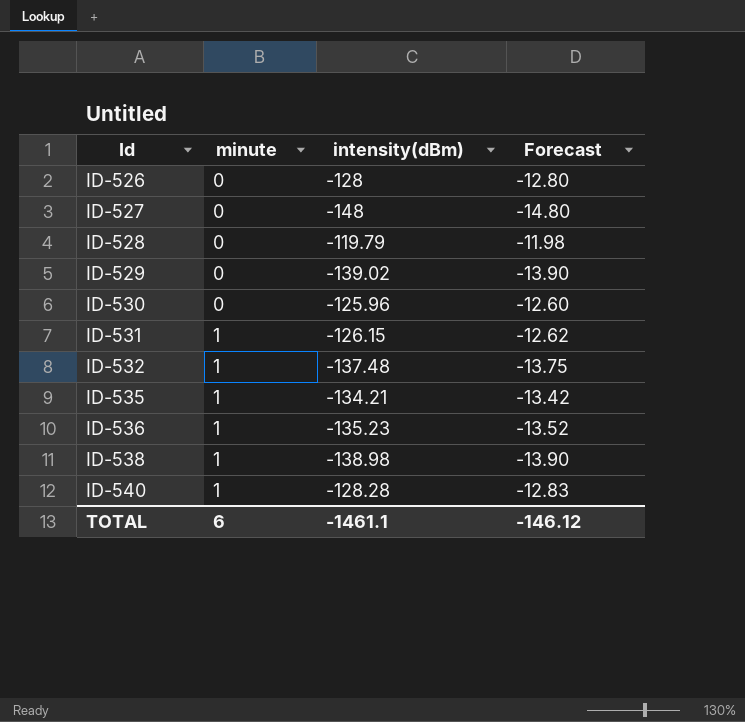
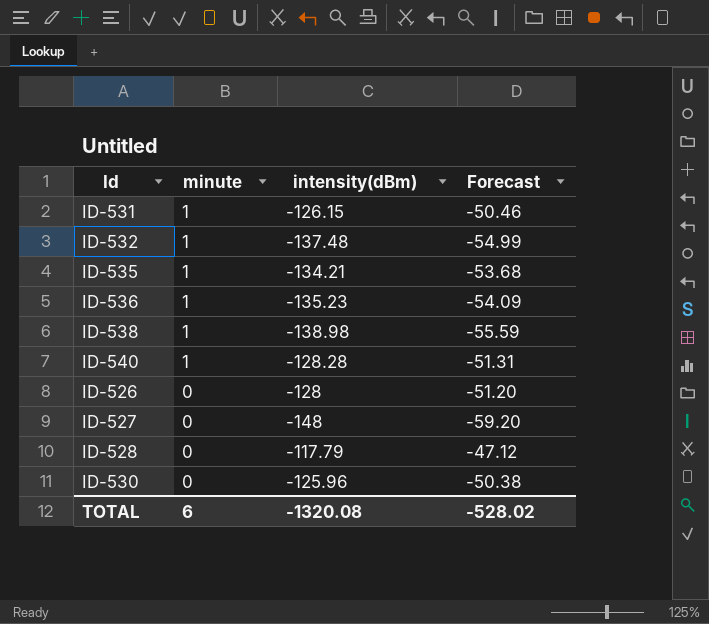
row order: Id ascending -> minute descending
column Forecast | formula: [intensity(dBm)] * 0.1 -> [intensity(dBm)] * 0.4
row ID-529: 0 | -139.02 | -13.90 -> none
ID-528 | intensity(dBm): -119.79 -> -117.79
TOTAL | intensity(dBm): -1461.1 -> -1320.08
TOTAL | Forecast: -146.12 -> -528.02

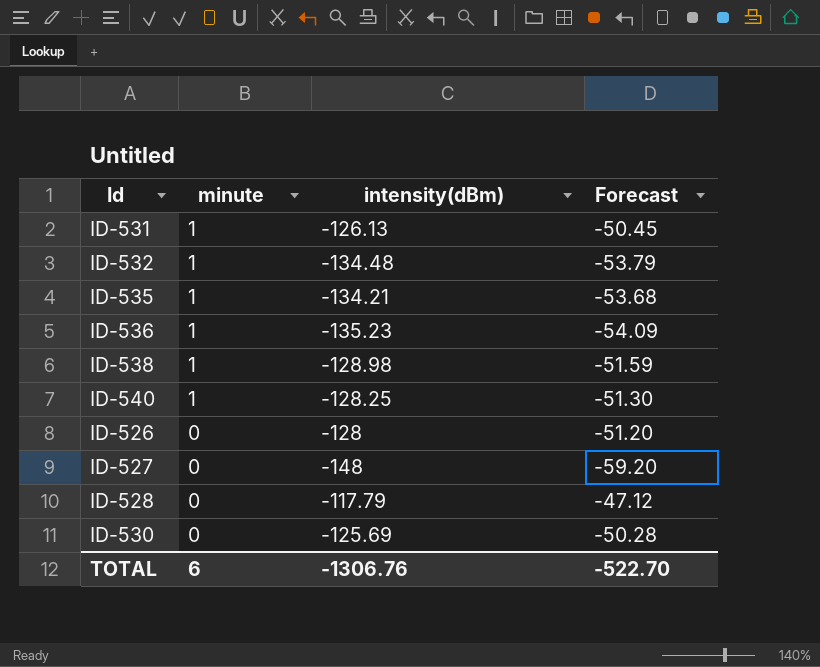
ID-531 | intensity(dBm): -126.15 -> -126.13
ID-531 | Forecast: -50.46 -> -50.45
ID-532 | intensity(dBm): -137.48 -> -134.48
ID-532 | Forecast: -54.99 -> -53.79
ID-538 | intensity(dBm): -138.98 -> -128.98
ID-538 | Forecast: -55.59 -> -51.59
ID-540 | intensity(dBm): -128.28 -> -128.25
ID-540 | Forecast: -51.31 -> -51.30
ID-530 | intensity(dBm): -125.96 -> -125.69
ID-530 | Forecast: -50.38 -> -50.28
TOTAL | intensity(dBm): -1320.08 -> -1306.76
TOTAL | Forecast: -528.02 -> -522.70

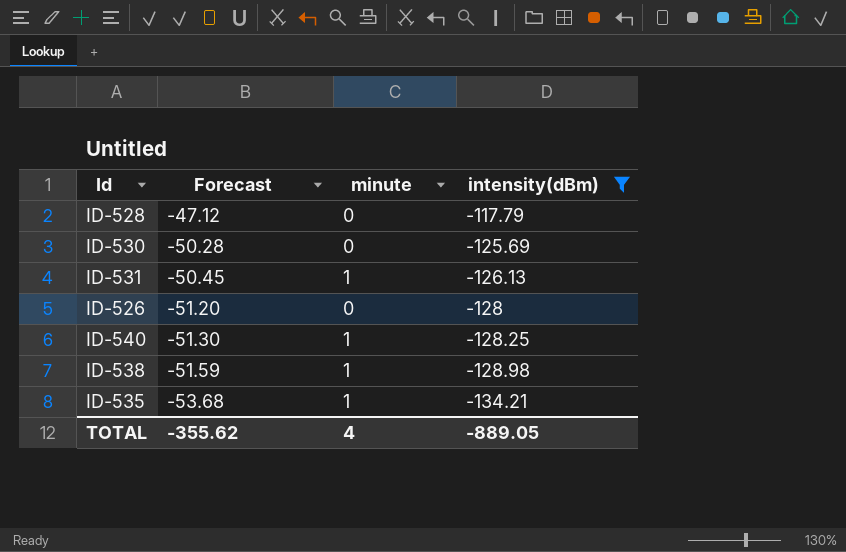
filter: none -> intensity(dBm) >= -134.21
row order: minute descending -> Forecast descending
column Forecast | position: 4 -> 2
TOTAL | Forecast: -522.70 -> -355.62
TOTAL | minute: 6 -> 4
TOTAL | intensity(dBm): -1306.76 -> -889.05

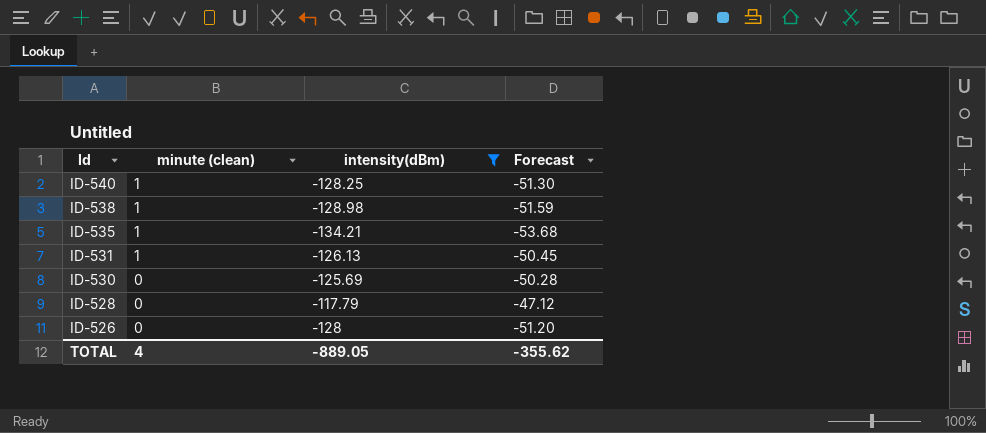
row order: Forecast descending -> Id descending
column name: minute -> minute (clean)
column Forecast | position: 2 -> 4

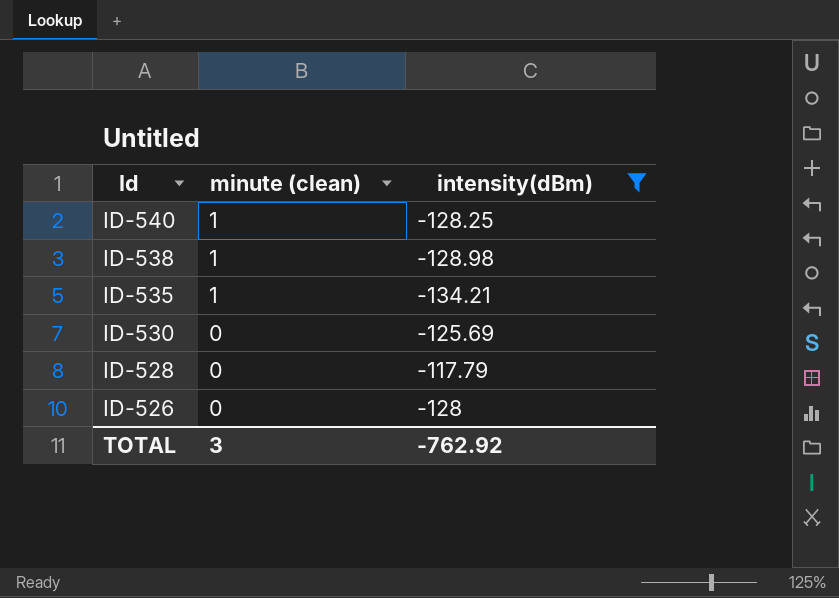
column Forecast | formula: [intensity(dBm)] * 0.4 -> none
row ID-531: 1 | -126.13 | -50.45 -> none
TOTAL | minute (clean): 4 -> 3
TOTAL | intensity(dBm): -889.05 -> -762.92

